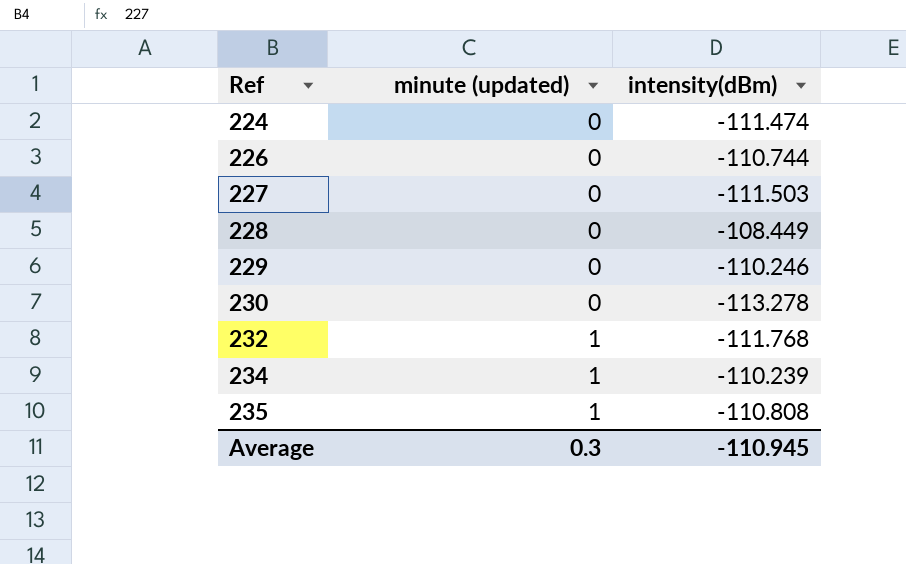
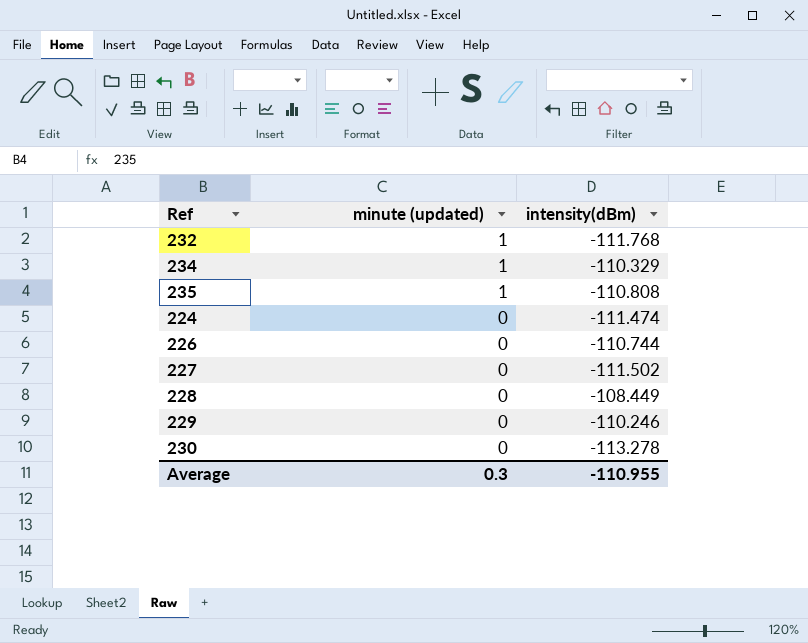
row order: Ref ascending -> minute (updated) descending
234 | intensity(dBm): -110.239 -> -110.329
227 | intensity(dBm): -111.503 -> -111.502
Average | intensity(dBm): -110.945 -> -110.955

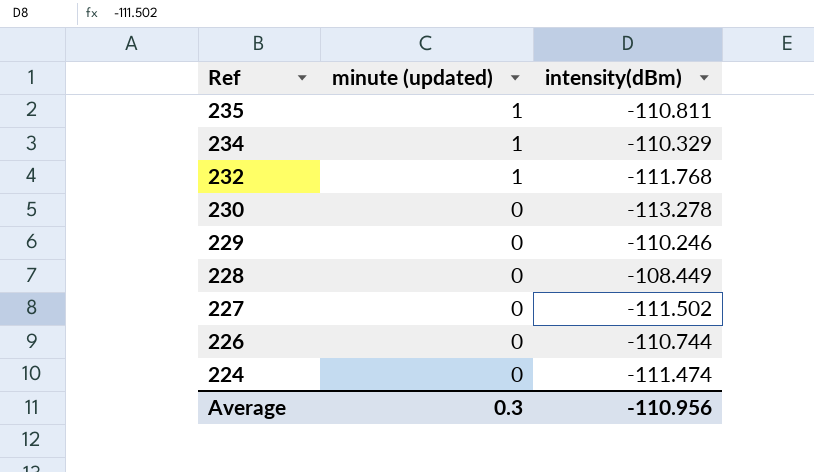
row order: minute (updated) descending -> Ref descending
235 | intensity(dBm): -110.808 -> -110.811
Average | intensity(dBm): -110.955 -> -110.956

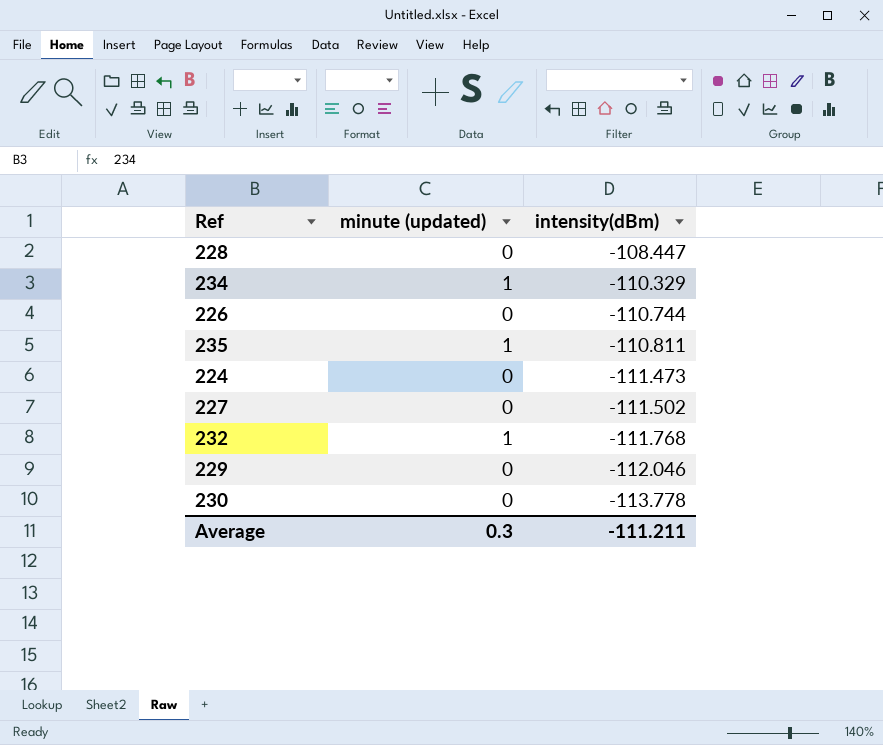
row order: Ref descending -> intensity(dBm) descending
228 | intensity(dBm): -108.449 -> -108.447
224 | intensity(dBm): -111.474 -> -111.473
229 | intensity(dBm): -110.246 -> -112.046
230 | intensity(dBm): -113.278 -> -113.778
Average | intensity(dBm): -110.956 -> -111.211

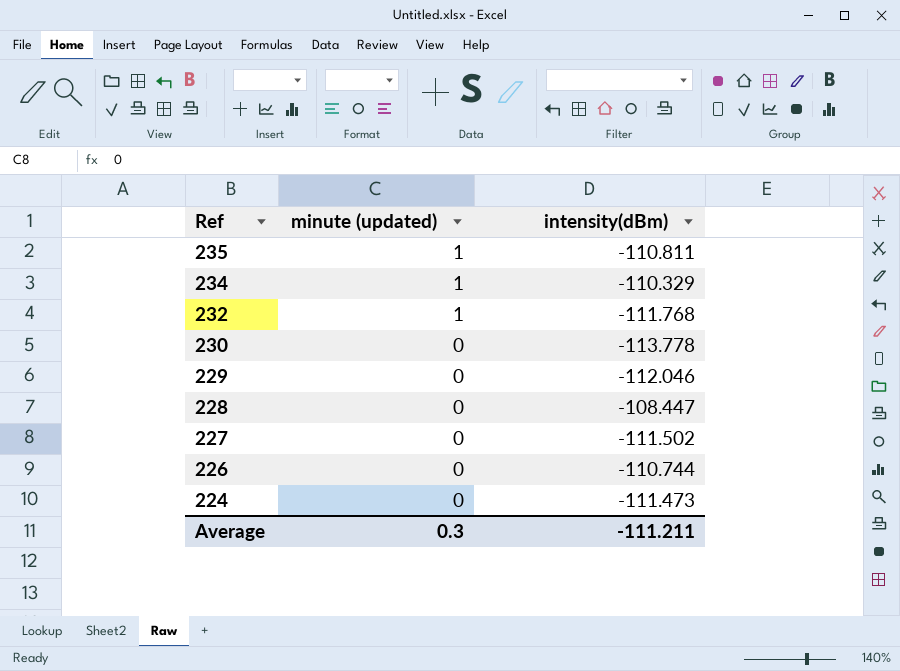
row order: intensity(dBm) descending -> Ref descending

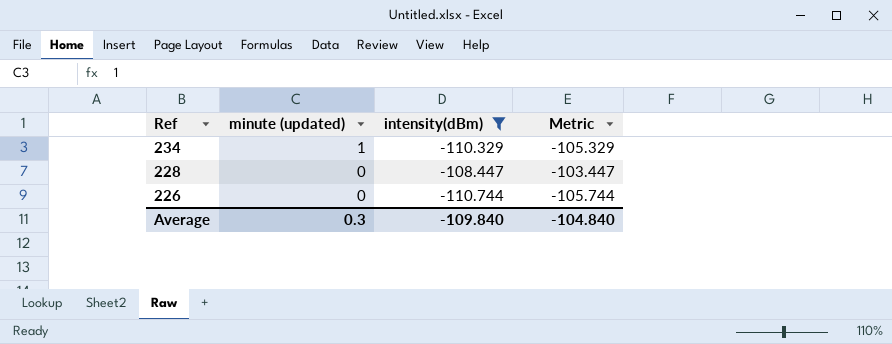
filter: none -> intensity(dBm) >= -110.744
column Metric | formula: none -> [intensity(dBm)] + 5
Average | intensity(dBm): -111.211 -> -109.840

